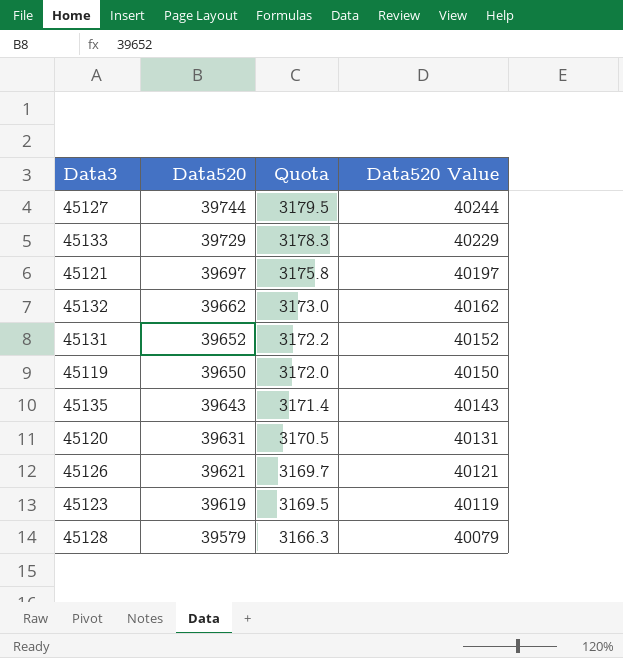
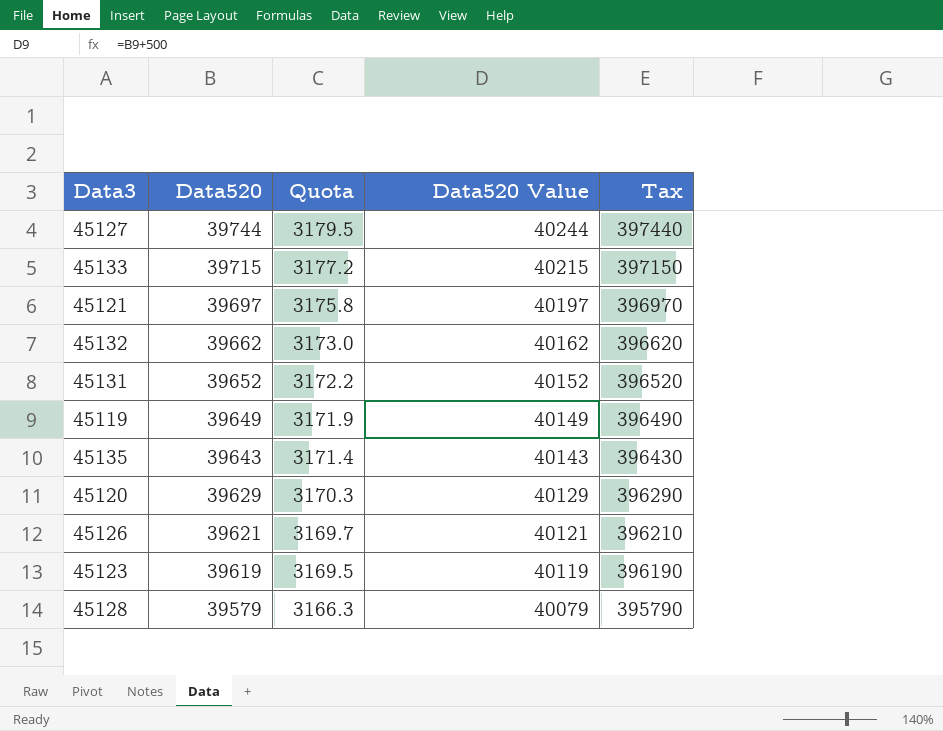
column Tax | formula: none -> [Data520] * 10
45133 | Data520: 39729 -> 39715
45133 | Quota: 3178.3 -> 3177.2
45133 | Data520 Value: 40229 -> 40215
45119 | Data520: 39650 -> 39649
45119 | Quota: 3172.0 -> 3171.9
45119 | Data520 Value: 40150 -> 40149
45120 | Data520: 39631 -> 39629
45120 | Quota: 3170.5 -> 3170.3
45120 | Data520 Value: 40131 -> 40129

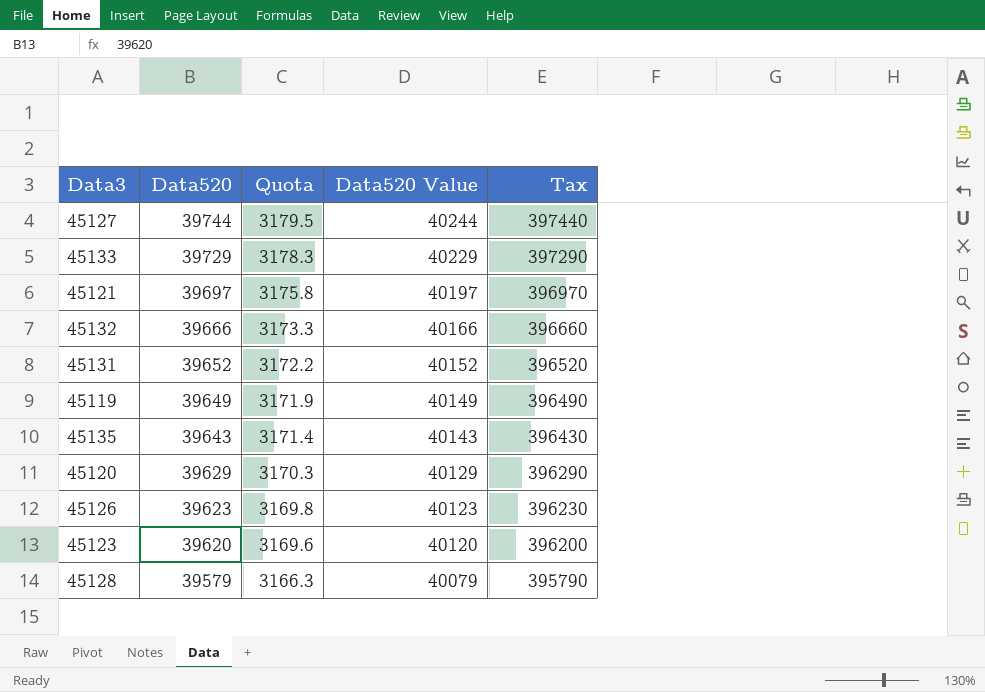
45133 | Data520: 39715 -> 39729
45133 | Quota: 3177.2 -> 3178.3
45133 | Data520 Value: 40215 -> 40229
45133 | Tax: 397150 -> 397290
45132 | Data520: 39662 -> 39666
45132 | Quota: 3173.0 -> 3173.3
45132 | Data520 Value: 40162 -> 40166
45132 | Tax: 396620 -> 396660
45126 | Data520: 39621 -> 39623
45126 | Quota: 3169.7 -> 3169.8
45126 | Data520 Value: 40121 -> 40123
45126 | Tax: 396210 -> 396230
45123 | Data520: 39619 -> 39620
45123 | Quota: 3169.5 -> 3169.6
45123 | Data520 Value: 40119 -> 40120
45123 | Tax: 396190 -> 396200

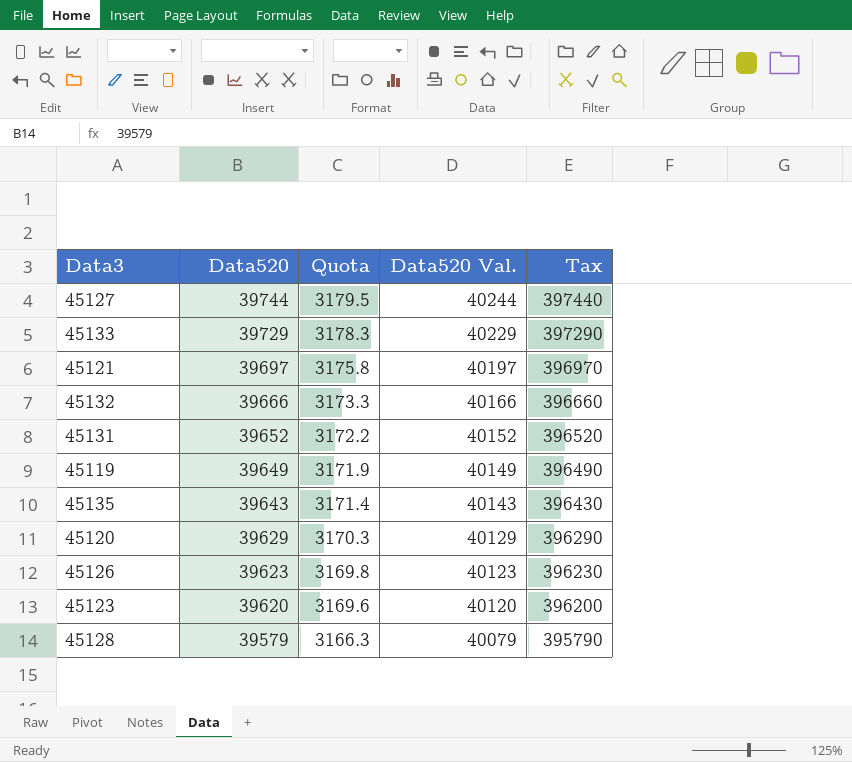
column name: Data520 Value -> Data520 Val.

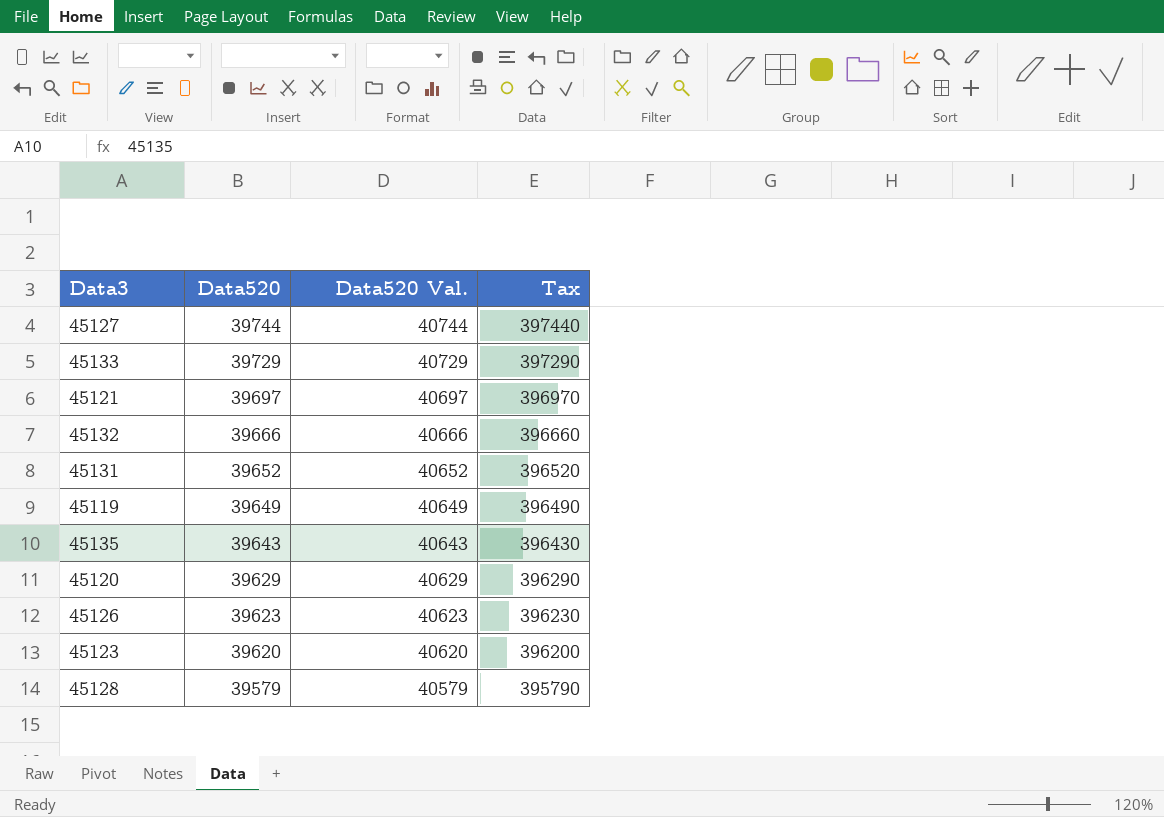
column Quota | formula: [Data520] * 0.08 -> none
column Data520 Val. | formula: [Data520] + 500 -> [Data520] + 1000

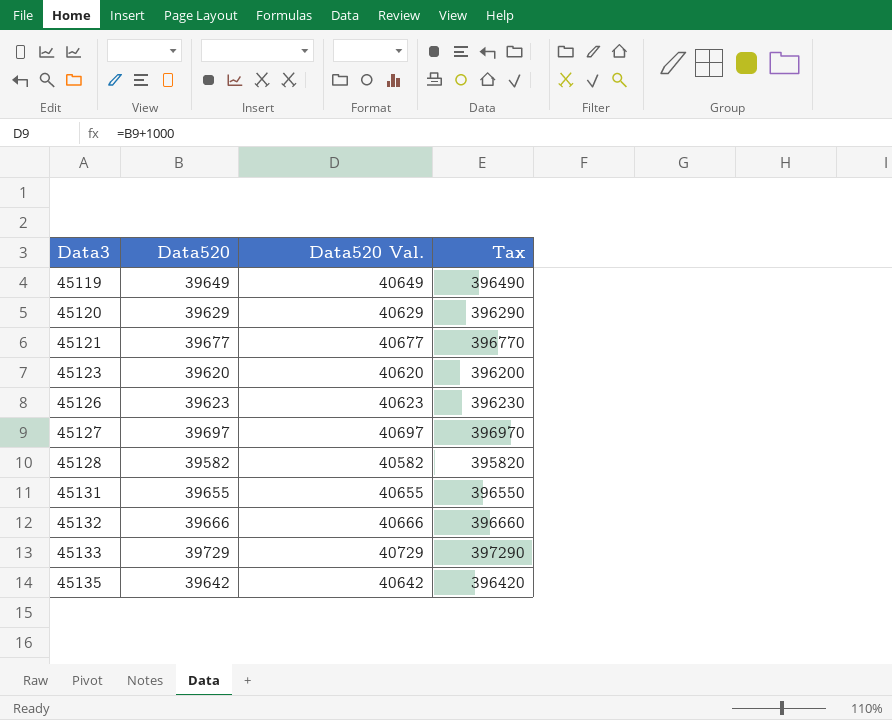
row order: Data520 descending -> Data3 ascending
45121 | Data520: 39697 -> 39677
45121 | Data520 Val.: 40697 -> 40677
45121 | Tax: 396970 -> 396770
45127 | Data520: 39744 -> 39697
45127 | Data520 Val.: 40744 -> 40697
45127 | Tax: 397440 -> 396970
45128 | Data520: 39579 -> 39582
45128 | Data520 Val.: 40579 -> 40582
45128 | Tax: 395790 -> 395820
45131 | Data520: 39652 -> 39655
45131 | Data520 Val.: 40652 -> 40655
45131 | Tax: 396520 -> 396550
45135 | Data520: 39643 -> 39642
45135 | Data520 Val.: 40643 -> 40642
45135 | Tax: 396430 -> 396420

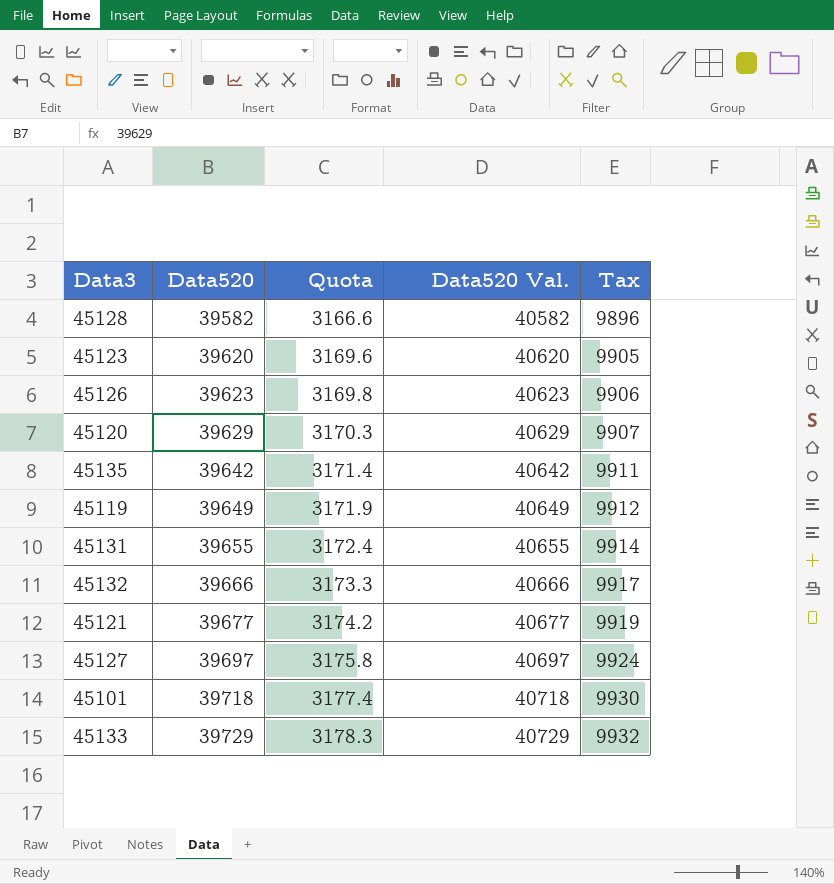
row order: Data3 ascending -> Data520 ascending
column Quota | formula: none -> [Data520] * 0.08
column Tax | formula: [Data520] * 10 -> [Data520] * 0.25
row 45101: none -> 39718 | 3177.4 | 40718 | 9930

